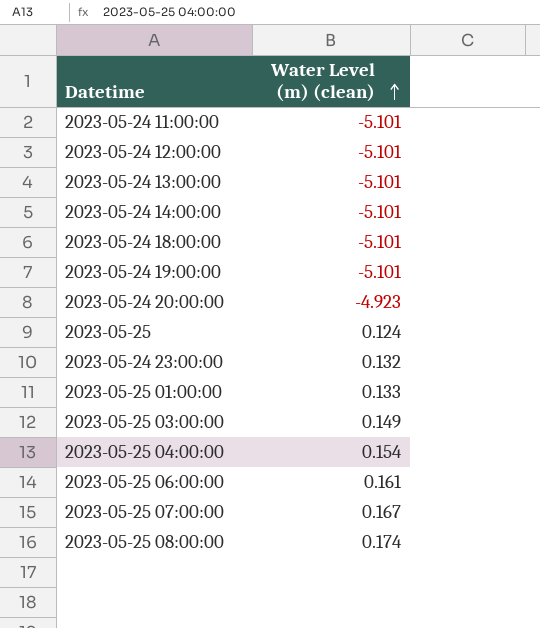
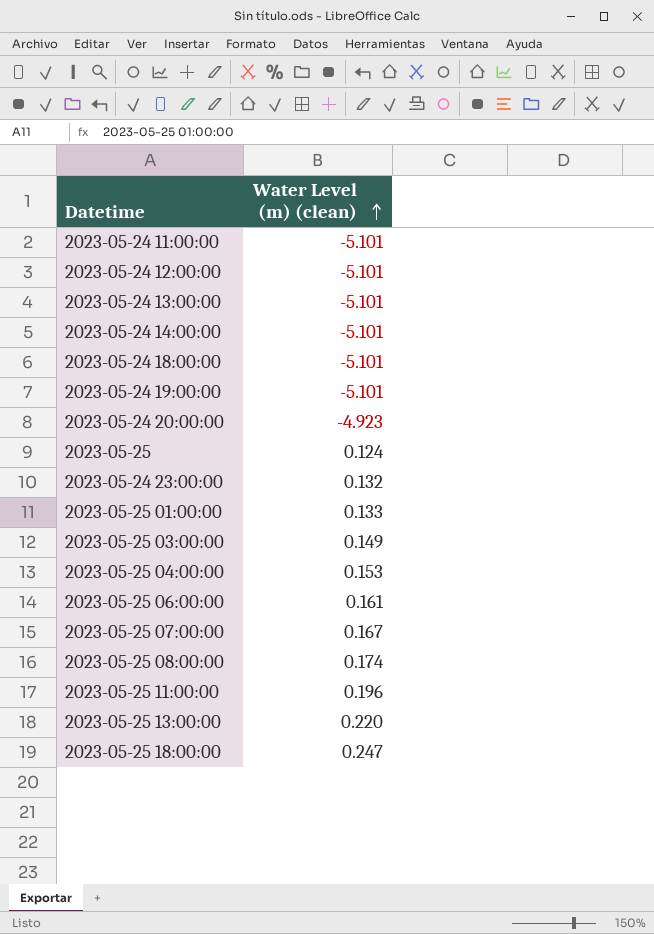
2023-05-25 04:00:00 | Water Level (m) (clean): 0.154 -> 0.153
row 2023-05-25 11:00:00: none -> 0.196
row 2023-05-25 13:00:00: none -> 0.220
row 2023-05-25 18:00:00: none -> 0.247

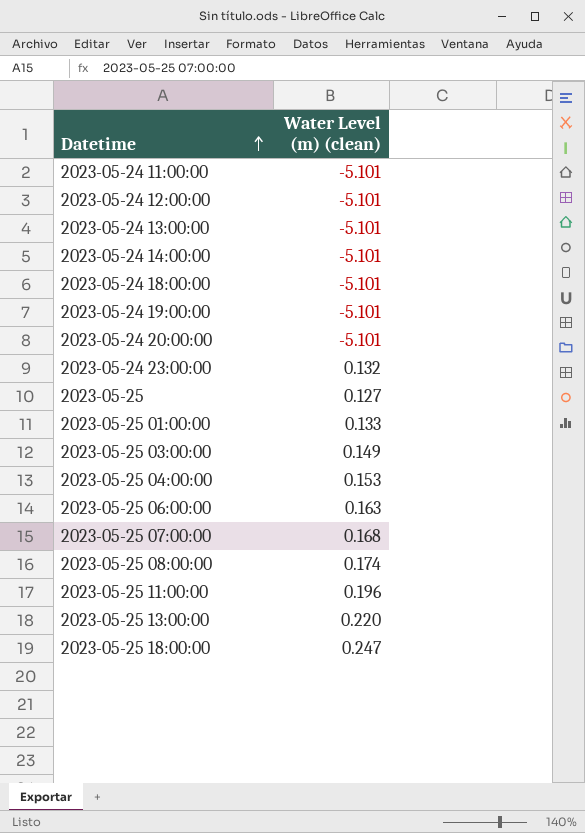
row order: Water Level (m) (clean) ascending -> Datetime ascending
2023-05-24 20:00:00 | Water Level (m) (clean): -4.923 -> -5.101
2023-05-25 | Water Level (m) (clean): 0.124 -> 0.127
2023-05-25 06:00:00 | Water Level (m) (clean): 0.161 -> 0.163
2023-05-25 07:00:00 | Water Level (m) (clean): 0.167 -> 0.168

